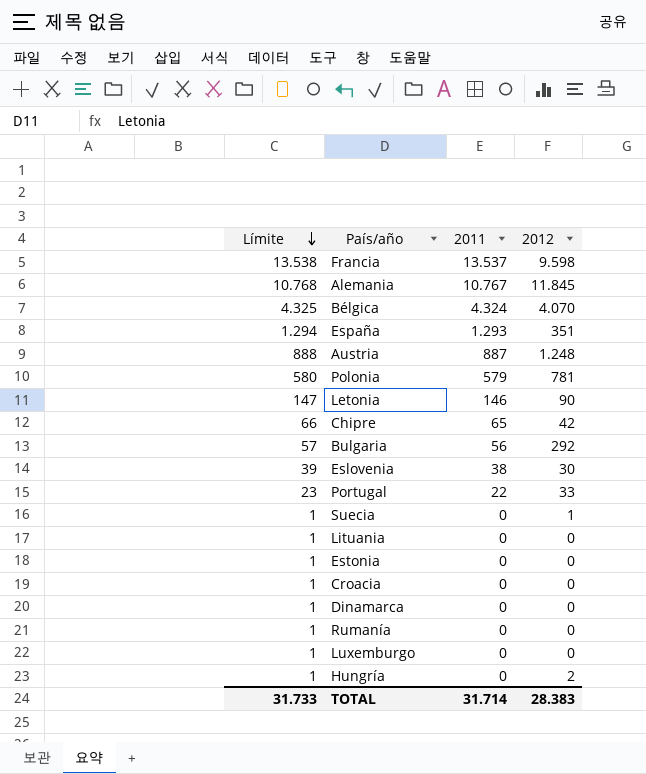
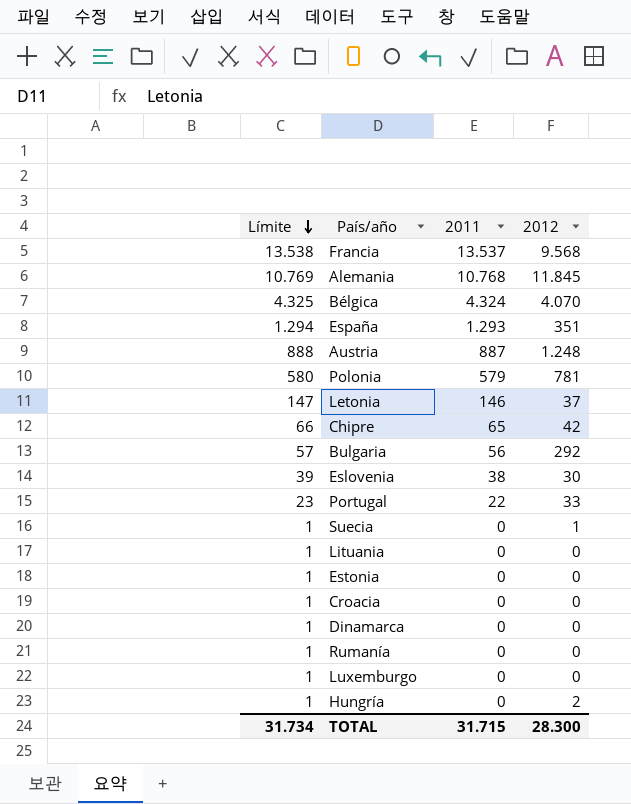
Francia | 2012: 9.598 -> 9.568
Alemania | Límite: 10.768 -> 10.769
Alemania | 2011: 10.767 -> 10.768
Letonia | 2012: 90 -> 37
TOTAL | Límite: 31.733 -> 31.734
TOTAL | 2011: 31.714 -> 31.715
TOTAL | 2012: 28.383 -> 28.300

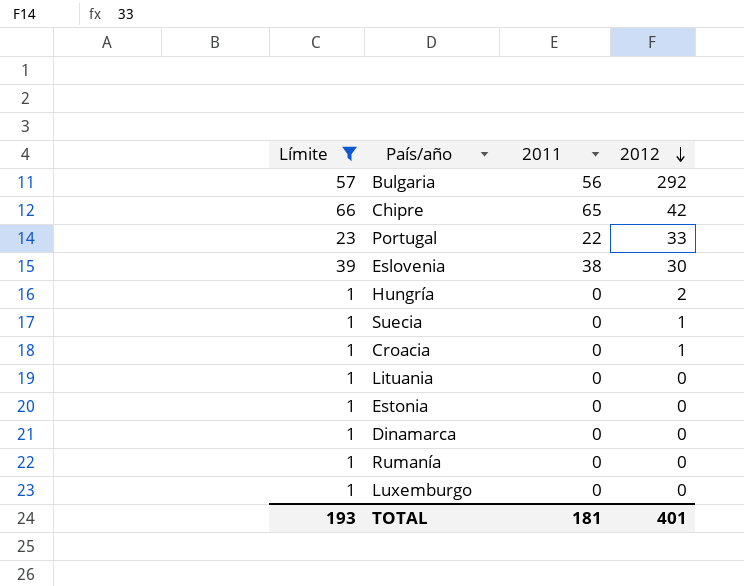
filter: none -> Límite <= 66
row order: Límite descending -> 2012 descending
Croacia | 2012: 0 -> 1
TOTAL | Límite: 31.734 -> 193
TOTAL | 2011: 31.715 -> 181
TOTAL | 2012: 28.300 -> 401

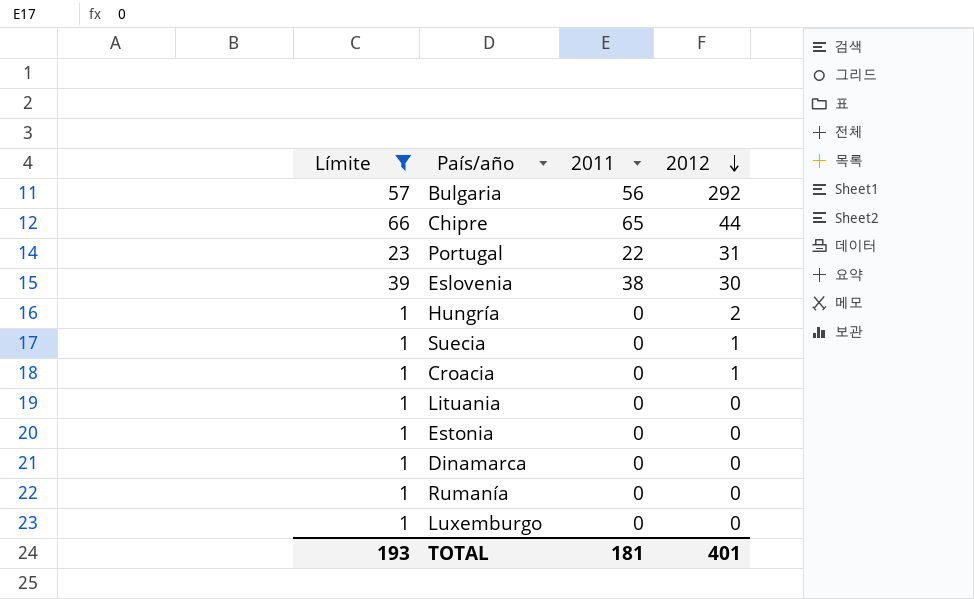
Chipre | 2012: 42 -> 44
Portugal | 2012: 33 -> 31

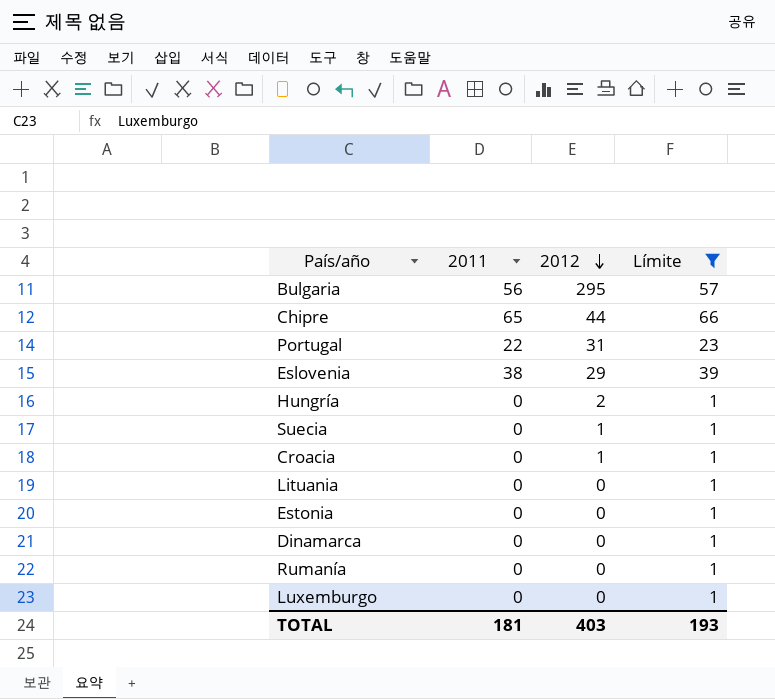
column Límite | position: 1 -> 4
Bulgaria | 2012: 292 -> 295
Eslovenia | 2012: 30 -> 29
TOTAL | 2012: 401 -> 403

